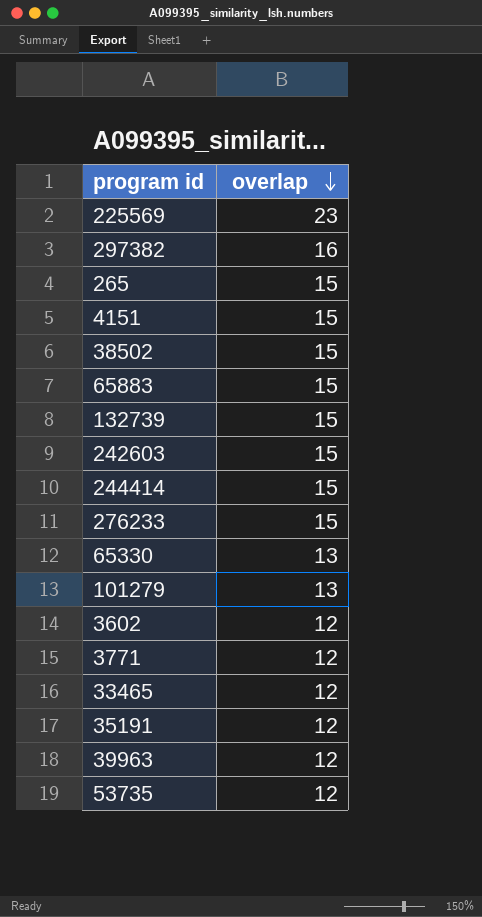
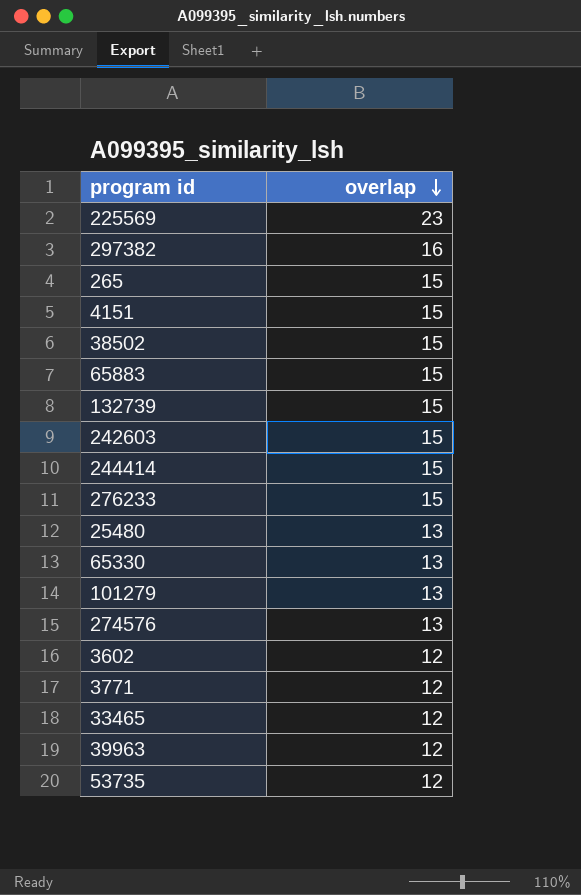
row 35191: 12 -> none
row 25480: none -> 13
row 274576: none -> 13

